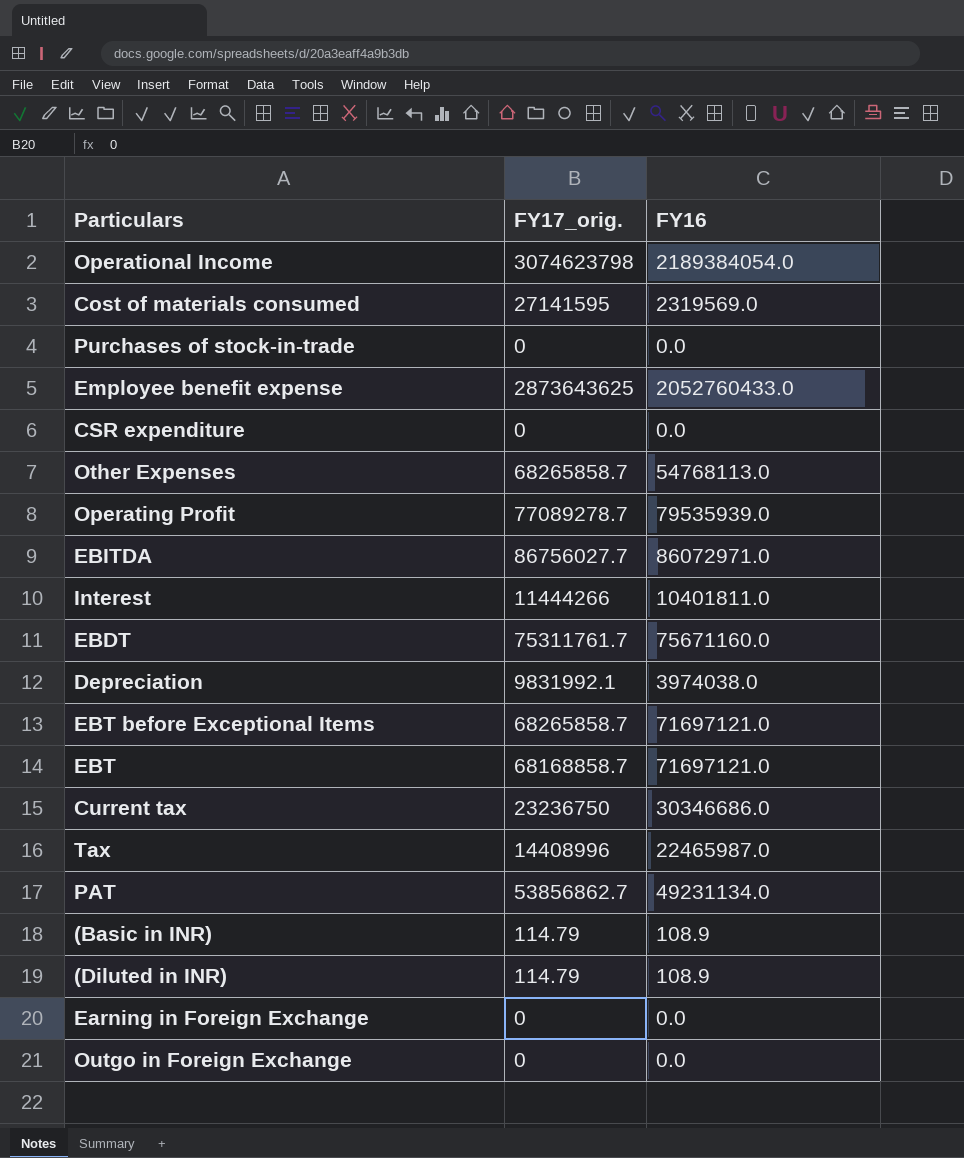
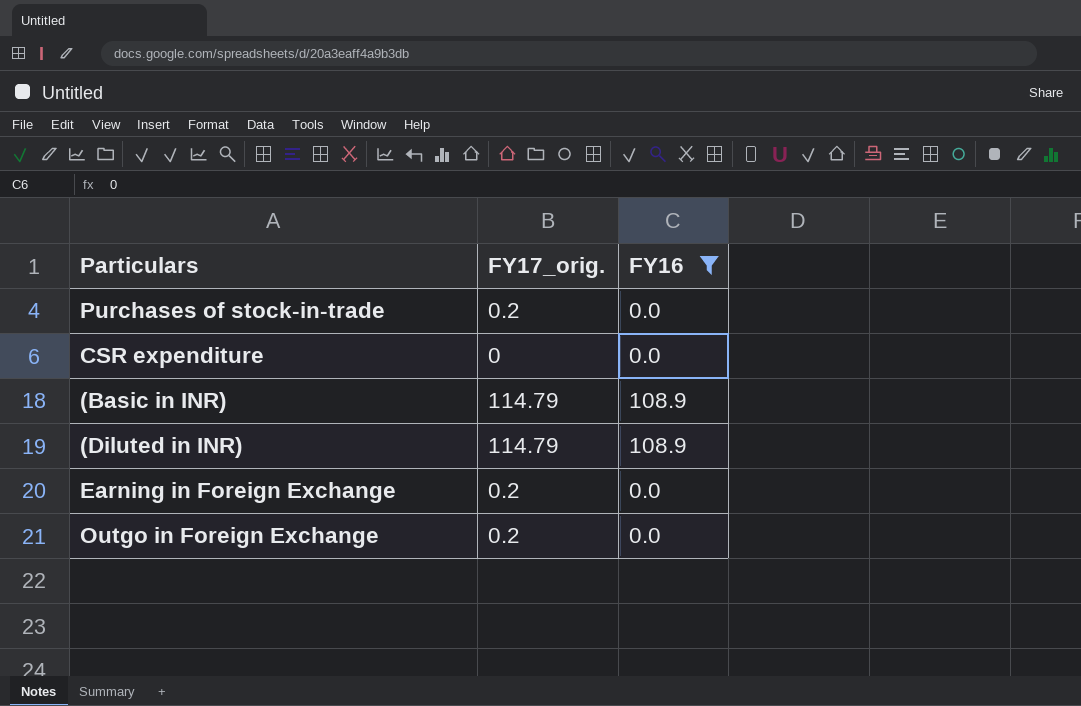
filter: none -> FY16 <= 108.9
Purchases of stock-in-trade | FY17_orig.: 0 -> 0.2
Earning in Foreign Exchange | FY17_orig.: 0 -> 0.2
Outgo in Foreign Exchange | FY17_orig.: 0 -> 0.2

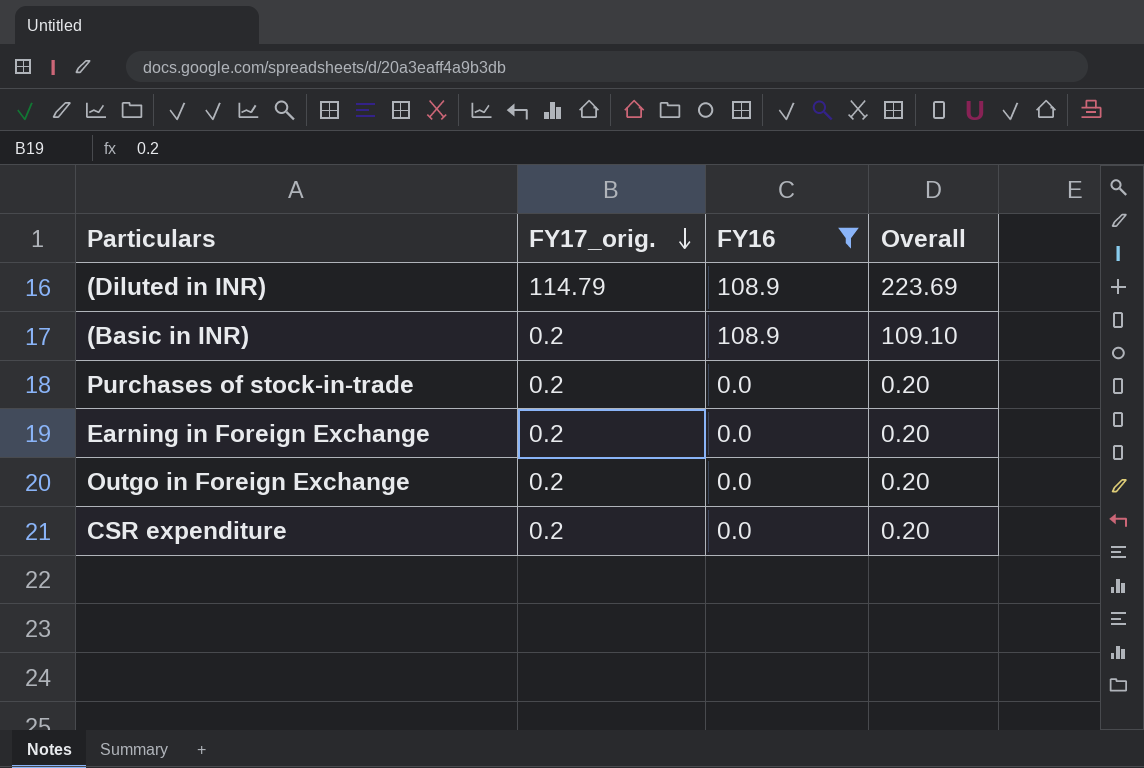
row order: none -> FY17_orig. descending
column Overall | formula: none -> [FY17_orig.] + [FY16]
(Basic in INR) | FY17_orig.: 114.79 -> 0.2
CSR expenditure | FY17_orig.: 0 -> 0.2

